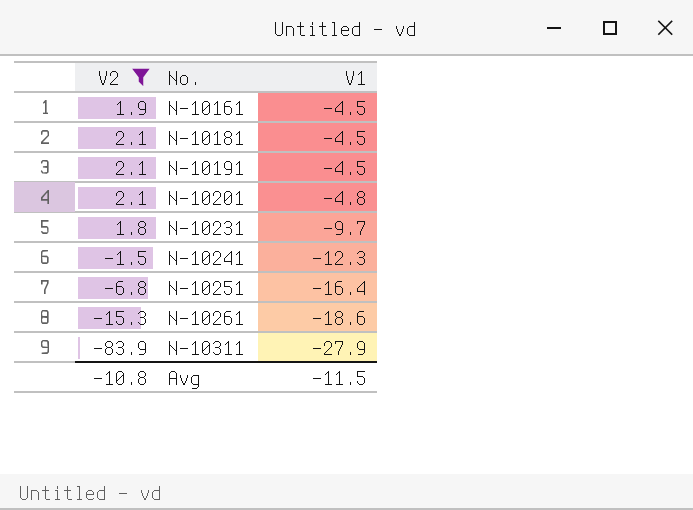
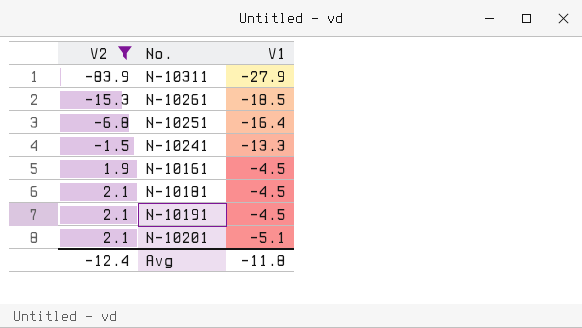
row order: No. ascending -> V2 ascending
row N-10231: 1.8 | -9.7 -> none
N-10261 | V1: -18.6 -> -18.5
N-10241 | V1: -12.3 -> -13.3
N-10201 | V1: -4.8 -> -5.1
Avg | V2: -10.8 -> -12.4
Avg | V1: -11.5 -> -11.8

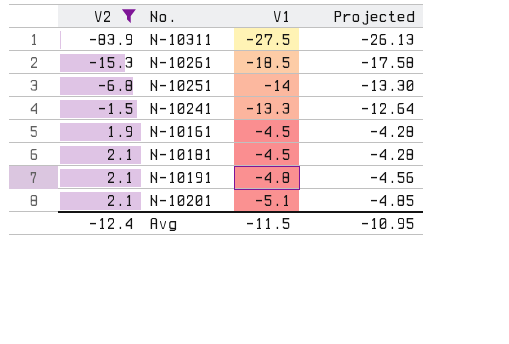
column Projected | formula: none -> [V1] * 0.95
N-10311 | V1: -27.9 -> -27.5
N-10251 | V1: -16.4 -> -14
N-10191 | V1: -4.5 -> -4.8
Avg | V1: -11.8 -> -11.5

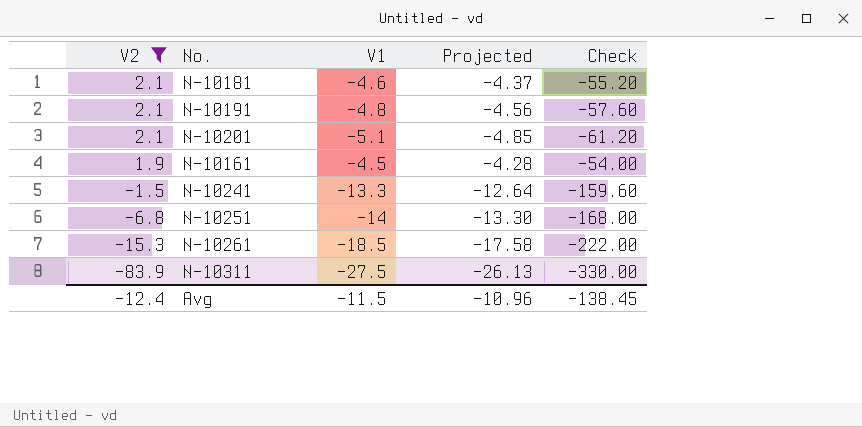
row order: V2 ascending -> V2 descending
column Check | formula: none -> [V1] * 12
N-10181 | V1: -4.5 -> -4.6
N-10181 | Projected: -4.28 -> -4.37
Avg | Projected: -10.95 -> -10.96

